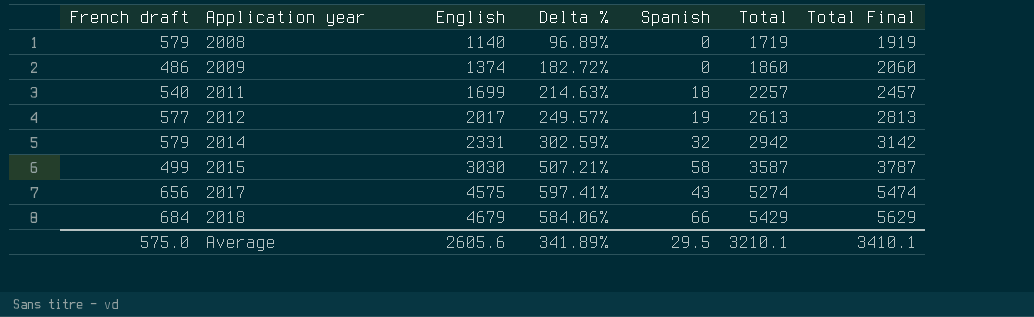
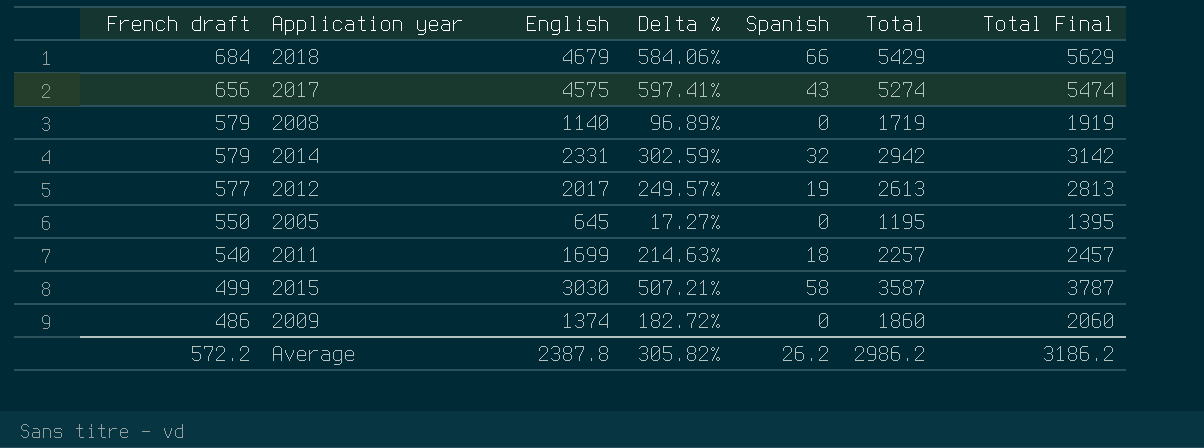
row order: Application year ascending -> French draft descending
row 2005: none -> 550 | 645 | 17.27% | 0 | 1195 | 1395
Average | French draft: 575.0 -> 572.2
Average | English: 2605.6 -> 2387.8
Average | Delta %: 341.89% -> 305.82%
Average | Spanish: 29.5 -> 26.2
Average | Total: 3210.1 -> 2986.2
Average | Total Final: 3410.1 -> 3186.2

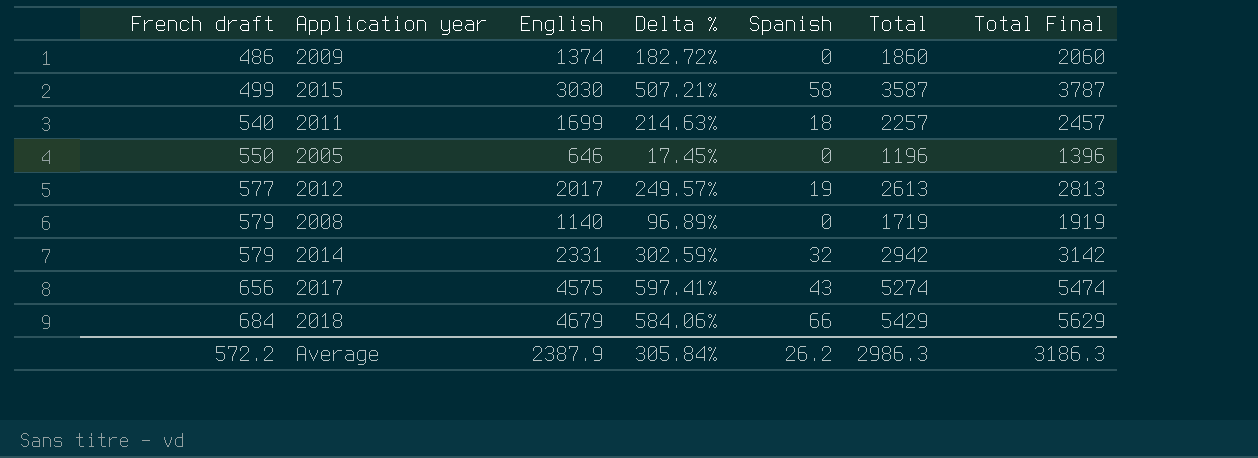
row order: French draft descending -> French draft ascending
2005 | English: 645 -> 646
2005 | Delta %: 17.27% -> 17.45%
2005 | Total: 1195 -> 1196
2005 | Total Final: 1395 -> 1396
Average | English: 2387.8 -> 2387.9
Average | Delta %: 305.82% -> 305.84%
Average | Total: 2986.2 -> 2986.3
Average | Total Final: 3186.2 -> 3186.3

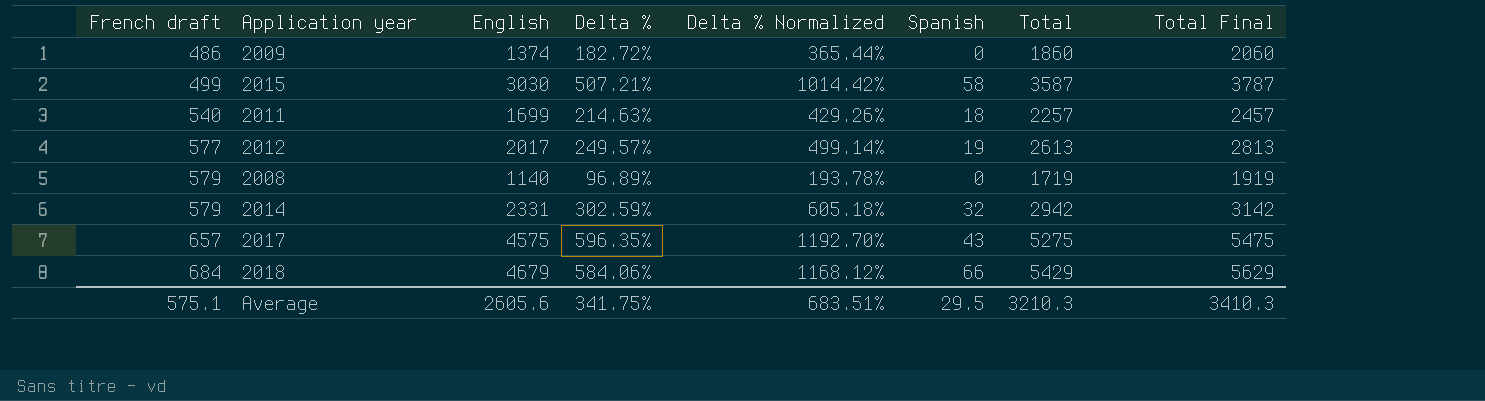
column Delta % Normalized | formula: none -> [Delta %] * 2
row 2005: 550 | 646 | 17.45% | 0 | 1196 | 1396 -> none
2017 | French draft: 656 -> 657
2017 | Delta %: 597.41% -> 596.35%
2017 | Total: 5274 -> 5275
2017 | Total Final: 5474 -> 5475
Average | French draft: 572.2 -> 575.1
Average | English: 2387.9 -> 2605.6
Average | Delta %: 305.84% -> 341.75%
Average | Spanish: 26.2 -> 29.5
Average | Total: 2986.3 -> 3210.3
Average | Total Final: 3186.3 -> 3410.3

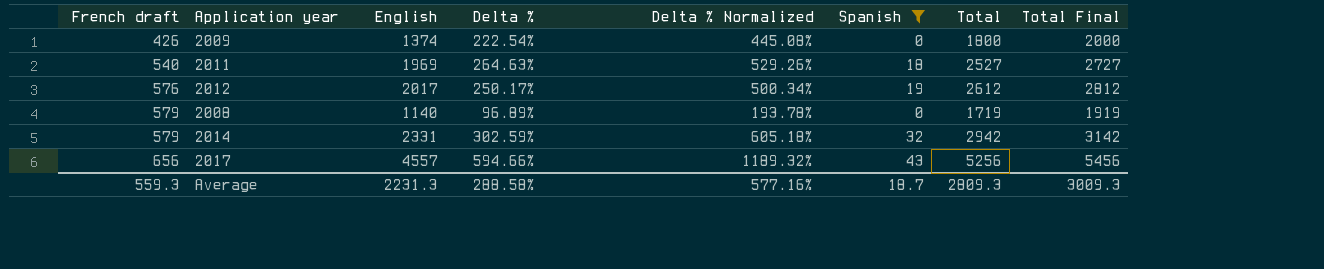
filter: none -> Spanish <= 43
2009 | French draft: 486 -> 426
2009 | Delta %: 182.72% -> 222.54%
2009 | Delta % Normalized: 365.44% -> 445.08%
2009 | Total: 1860 -> 1800
2009 | Total Final: 2060 -> 2000
2011 | English: 1699 -> 1969
2011 | Delta %: 214.63% -> 264.63%
2011 | Delta % Normalized: 429.26% -> 529.26%
2011 | Total: 2257 -> 2527
2011 | Total Final: 2457 -> 2727
2012 | French draft: 577 -> 576
2012 | Delta %: 249.57% -> 250.17%
2012 | Delta % Normalized: 499.14% -> 500.34%
2012 | Total: 2613 -> 2612
2012 | Total Final: 2813 -> 2812
2017 | French draft: 657 -> 656
2017 | English: 4575 -> 4557
2017 | Delta %: 596.35% -> 594.66%
2017 | Delta % Normalized: 1192.70% -> 1189.32%
2017 | Total: 5275 -> 5256
2017 | Total Final: 5475 -> 5456
Average | French draft: 575.1 -> 559.3
Average | English: 2605.6 -> 2231.3
Average | Delta %: 341.75% -> 288.58%
Average | Delta % Normalized: 683.51% -> 577.16%
Average | Spanish: 29.5 -> 18.7
Average | Total: 3210.3 -> 2809.3
Average | Total Final: 3410.3 -> 3009.3

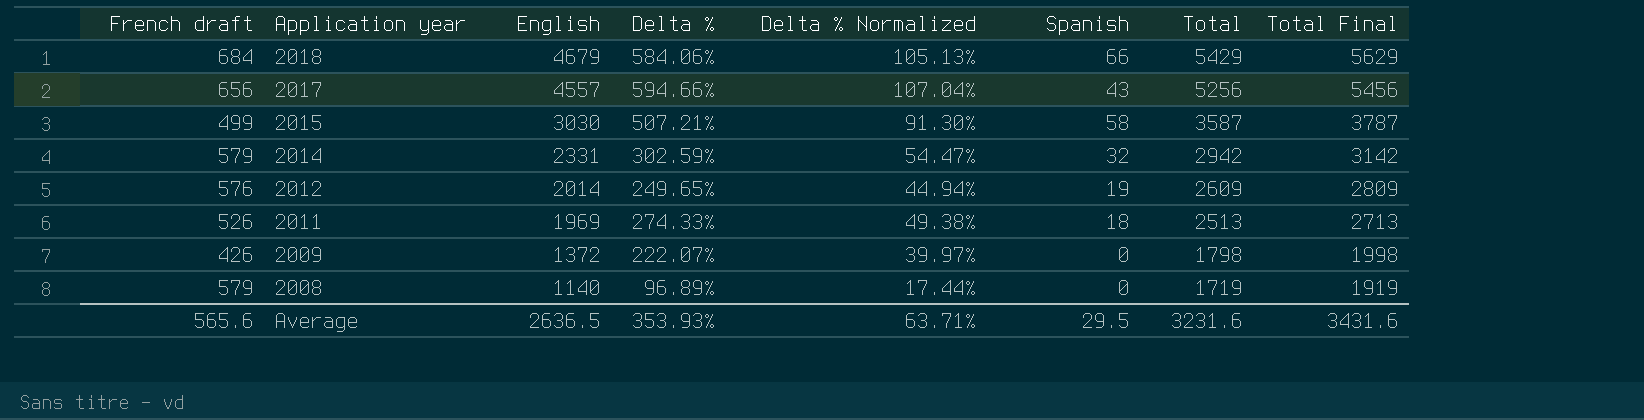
filter: Spanish <= 43 -> none
row order: French draft ascending -> Application year descending
column Delta % Normalized | formula: [Delta %] * 2 -> [Delta %] * 0.18
2012 | English: 2017 -> 2014
2012 | Delta %: 250.17% -> 249.65%
2012 | Total: 2612 -> 2609
2012 | Total Final: 2812 -> 2809
2011 | French draft: 540 -> 526
2011 | Delta %: 264.63% -> 274.33%
2011 | Total: 2527 -> 2513
2011 | Total Final: 2727 -> 2713
2009 | English: 1374 -> 1372
2009 | Delta %: 222.54% -> 222.07%
2009 | Total: 1800 -> 1798
2009 | Total Final: 2000 -> 1998
Average | French draft: 559.3 -> 565.6
Average | English: 2231.3 -> 2636.5
Average | Delta %: 288.58% -> 353.93%
Average | Delta % Normalized: 577.16% -> 63.71%
Average | Spanish: 18.7 -> 29.5
Average | Total: 2809.3 -> 3231.6
Average | Total Final: 3009.3 -> 3431.6

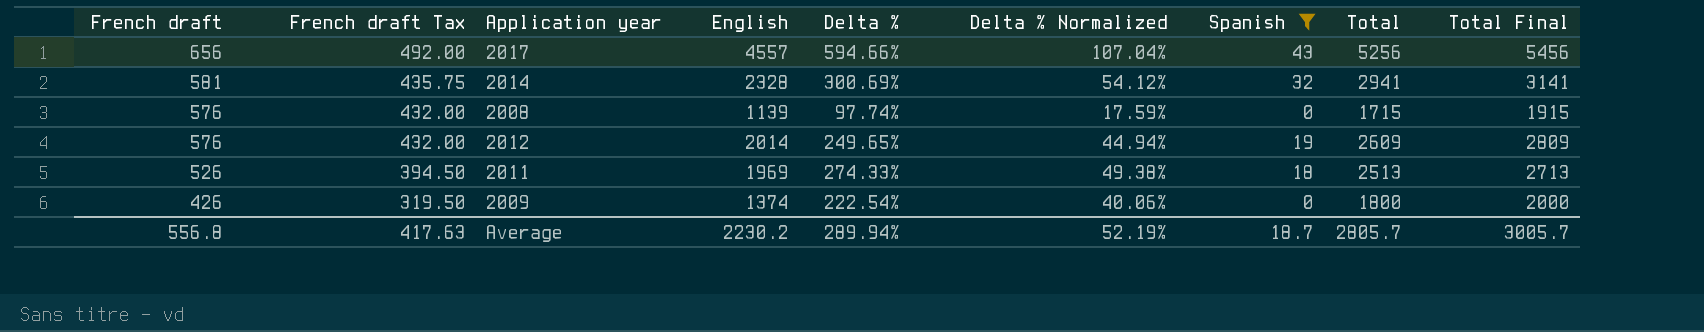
filter: none -> Spanish <= 43
row order: Application year descending -> French draft descending
column French draft Tax | formula: none -> [French draft] * 0.75
2014 | French draft: 579 -> 581
2014 | English: 2331 -> 2328
2014 | Delta %: 302.59% -> 300.69%
2014 | Delta % Normalized: 54.47% -> 54.12%
2014 | Total: 2942 -> 2941
2014 | Total Final: 3142 -> 3141
2008 | French draft: 579 -> 576
2008 | English: 1140 -> 1139
2008 | Delta %: 96.89% -> 97.74%
2008 | Delta % Normalized: 17.44% -> 17.59%
2008 | Total: 1719 -> 1715
2008 | Total Final: 1919 -> 1915
2009 | English: 1372 -> 1374
2009 | Delta %: 222.07% -> 222.54%
2009 | Delta % Normalized: 39.97% -> 40.06%
2009 | Total: 1798 -> 1800
2009 | Total Final: 1998 -> 2000
Average | French draft: 565.6 -> 556.8
Average | English: 2636.5 -> 2230.2
Average | Delta %: 353.93% -> 289.94%
Average | Delta % Normalized: 63.71% -> 52.19%
Average | Spanish: 29.5 -> 18.7
Average | Total: 3231.6 -> 2805.7
Average | Total Final: 3431.6 -> 3005.7

